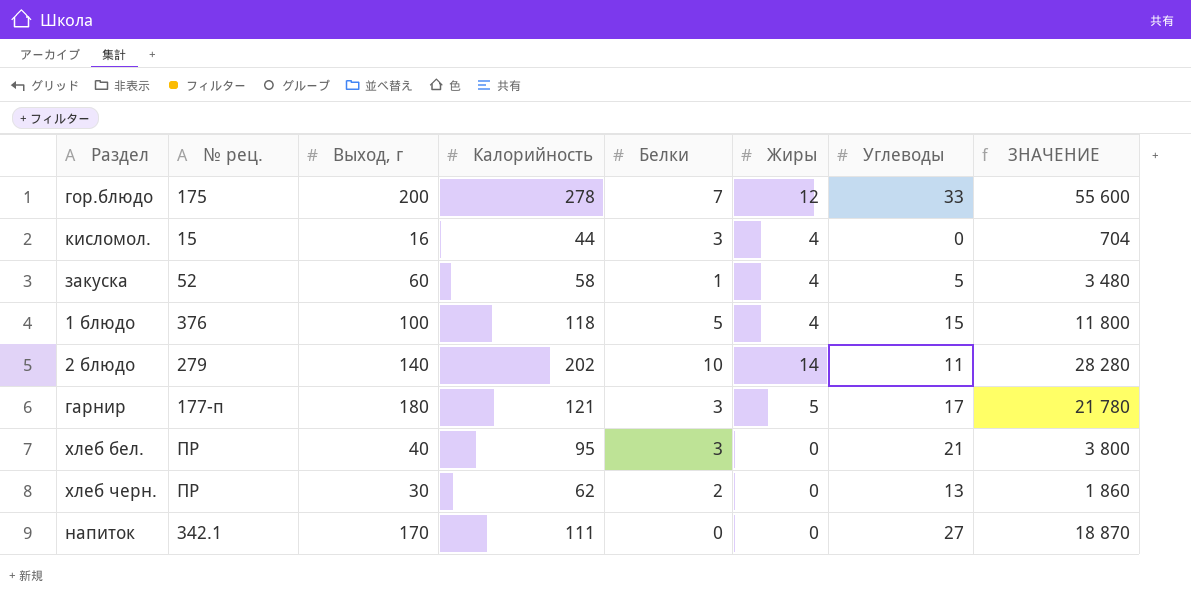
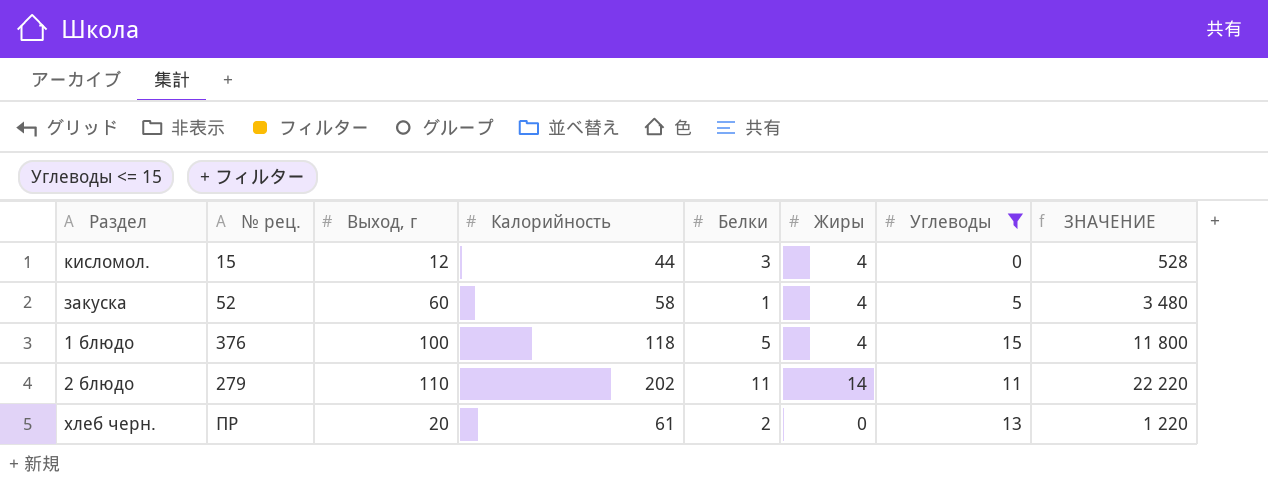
filter: none -> Углеводы <= 15
кисломол. | Выход, г: 16 -> 12
кисломол. | ЗНАЧЕНИЕ: 704 -> 528
2 блюдо | Выход, г: 140 -> 110
2 блюдо | Белки: 10 -> 11
2 блюдо | ЗНАЧЕНИЕ: 28 280 -> 22 220
хлеб черн. | Выход, г: 30 -> 20
хлеб черн. | Калорийность: 62 -> 61
хлеб черн. | ЗНАЧЕНИЕ: 1 860 -> 1 220

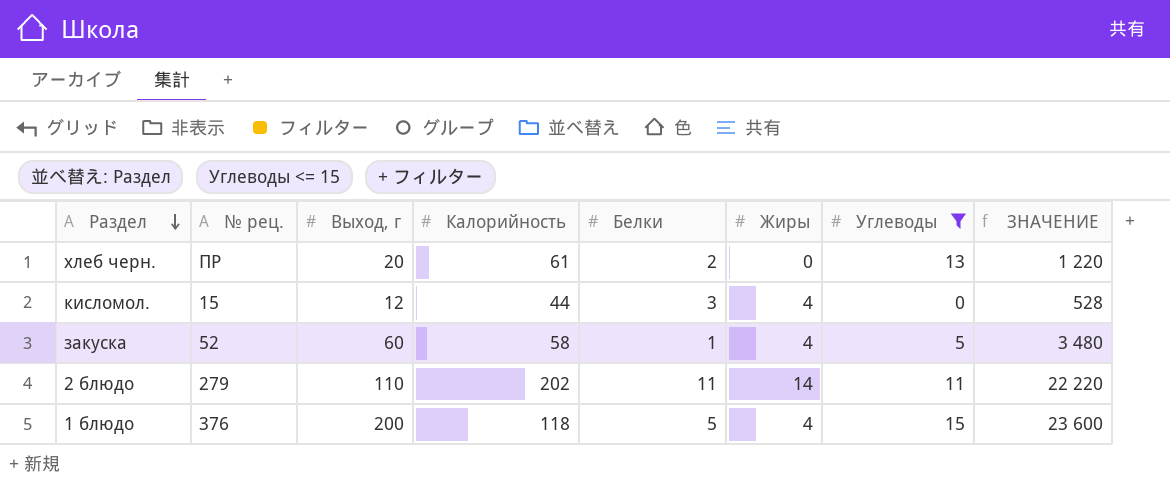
row order: none -> Раздел descending
1 блюдо | Выход, г: 100 -> 200
1 блюдо | ЗНАЧЕНИЕ: 11 800 -> 23 600

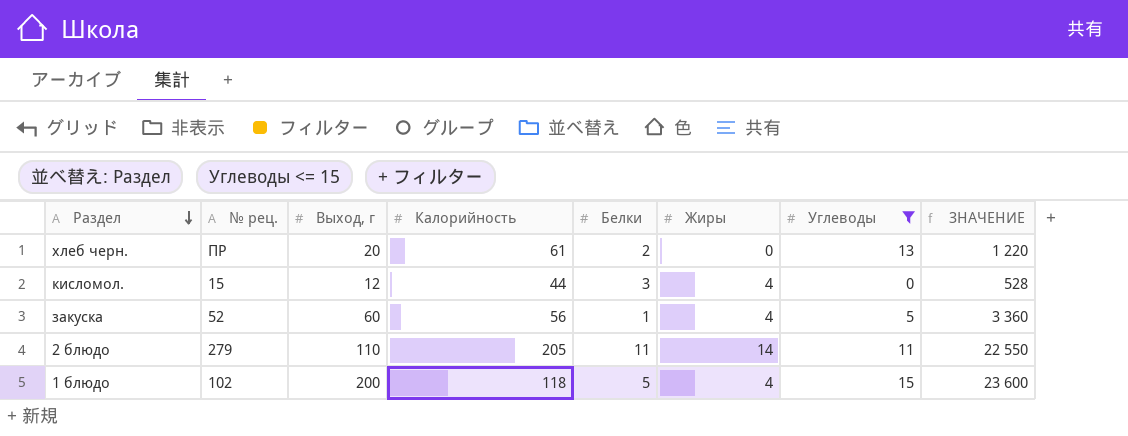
закуска | Калорийность: 58 -> 56
закуска | ЗНАЧЕНИЕ: 3 480 -> 3 360
2 блюдо | Калорийность: 202 -> 205
2 блюдо | ЗНАЧЕНИЕ: 22 220 -> 22 550
1 блюдо | № рец.: 376 -> 102

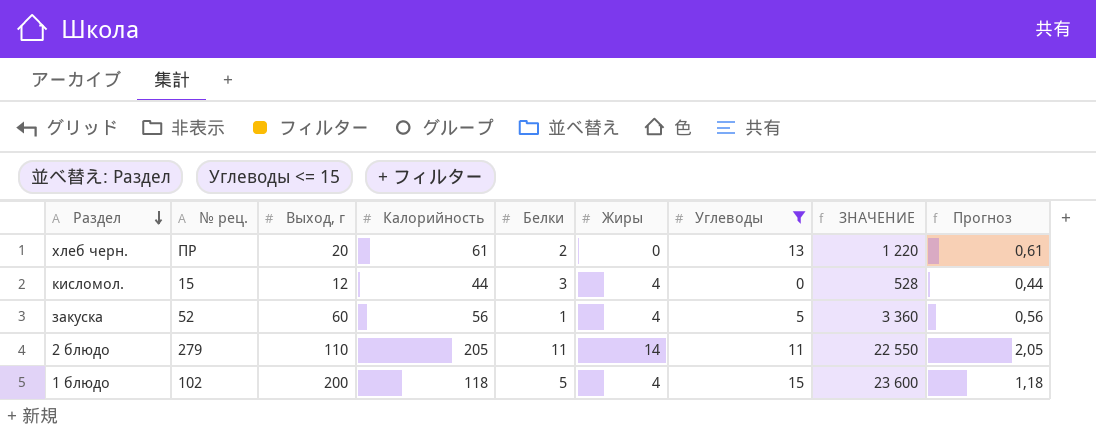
column Прогноз | formula: none -> [Калорийность] * 0,01

